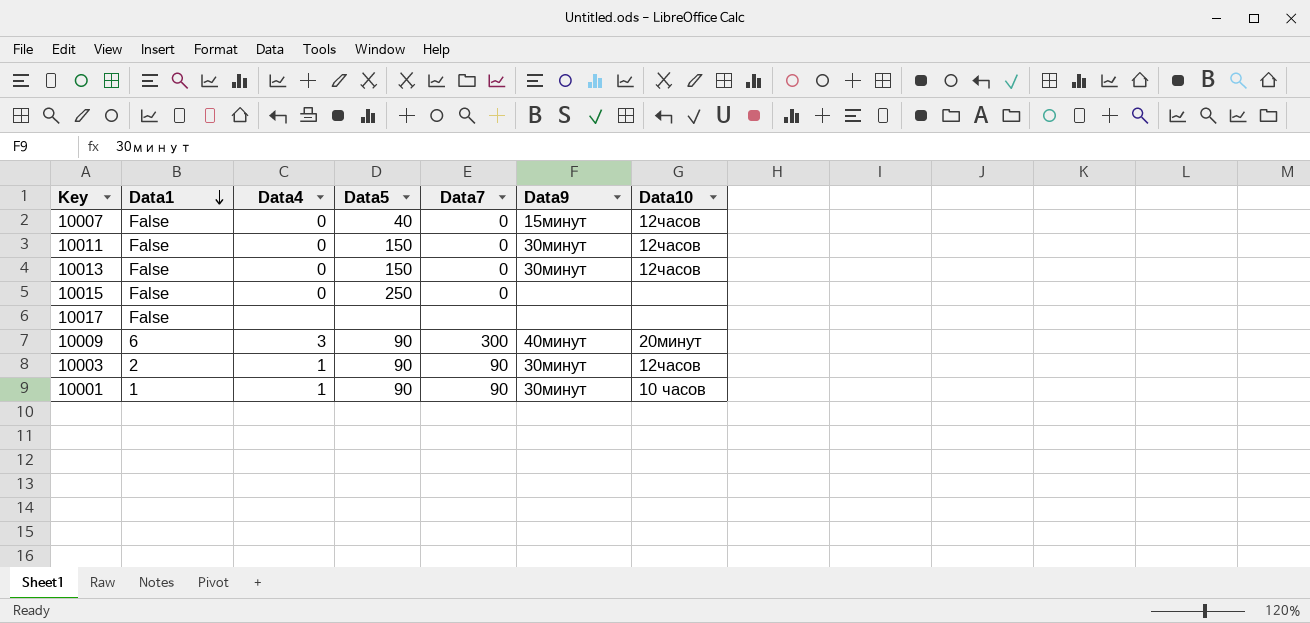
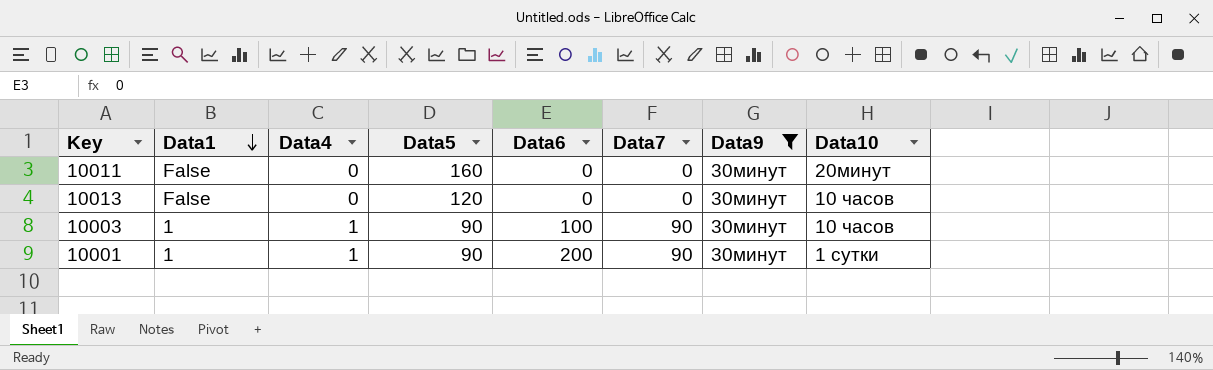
filter: none -> Data9 = 30минут
column Data6 | position: none -> 5
10011 | Data5: 150 -> 160
10011 | Data10: 12часов -> 20минут
10013 | Data5: 150 -> 120
10013 | Data10: 12часов -> 10 часов
10003 | Data1: 2 -> 1
10003 | Data10: 12часов -> 10 часов
10001 | Data10: 10 часов -> 1 сутки

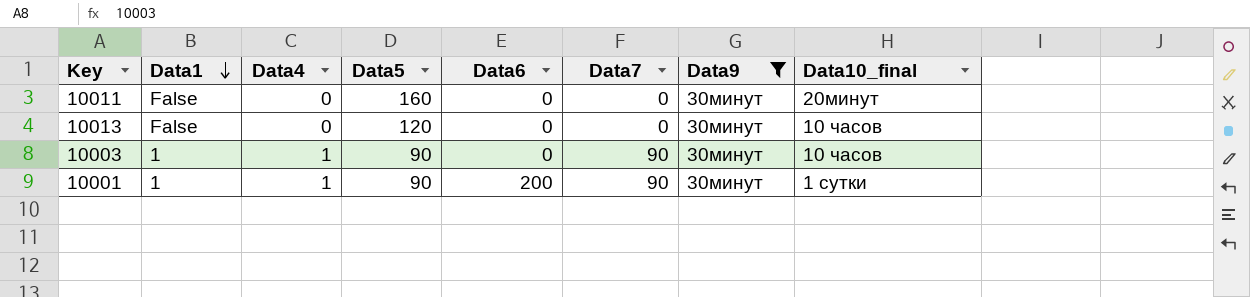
column name: Data10 -> Data10_final
10003 | Data6: 100 -> 0

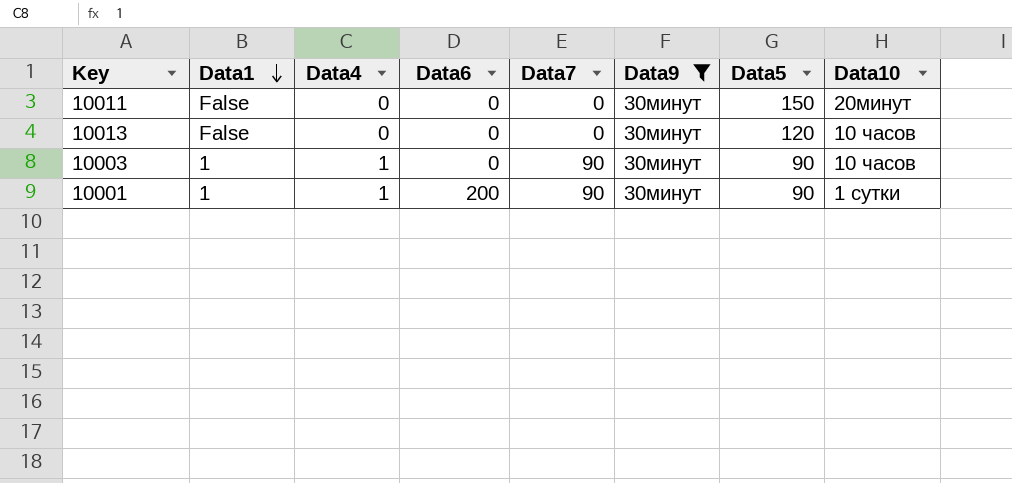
column Data5 | position: 4 -> 7
column name: Data10_final -> Data10
10011 | Data5: 160 -> 150

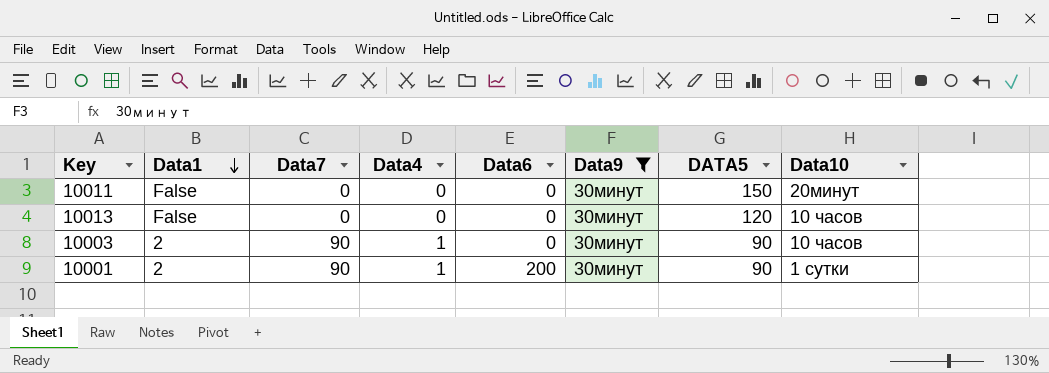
column Data7 | position: 5 -> 3
column name: Data5 -> DATA5
10003 | Data1: 1 -> 2
10001 | Data1: 1 -> 2

